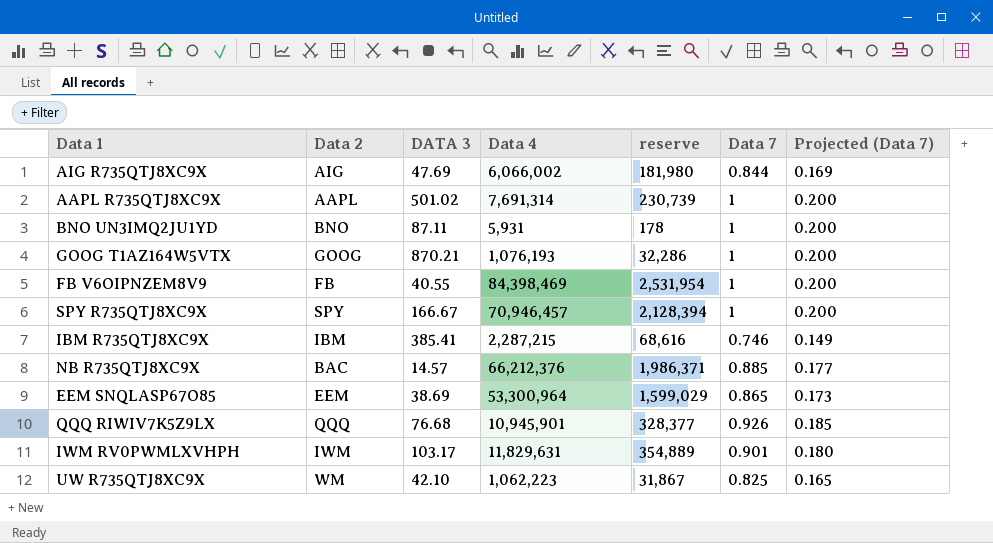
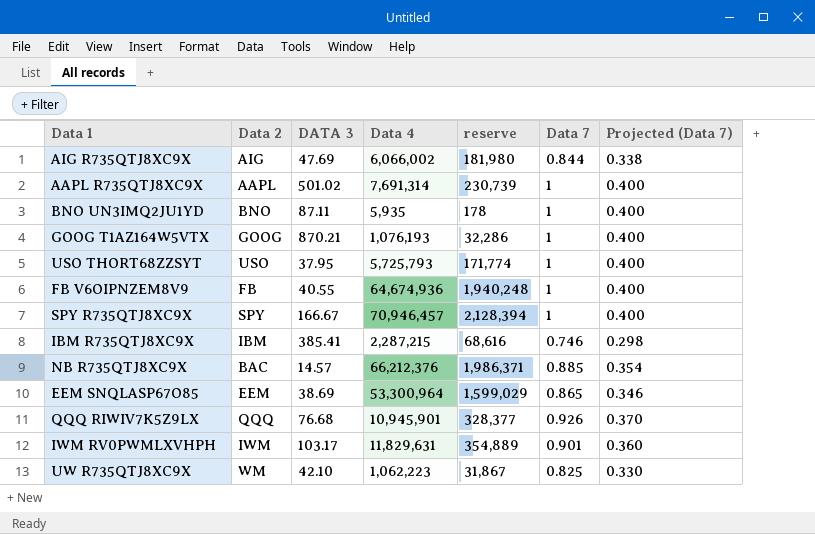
column Projected (Data 7) | formula: [Data 7] * 0.2 -> [Data 7] * 0.4
BNO UN3IMQ2JU1YD | Data 4: 5,931 -> 5,935
row USO THORT68ZZSYT: none -> USO | 37.95 | 5,725,793 | 171,774 | 1 | 0.400
FB V6OIPNZEM8V9 | Data 4: 84,398,469 -> 64,674,936
FB V6OIPNZEM8V9 | reserve: 2,531,954 -> 1,940,248

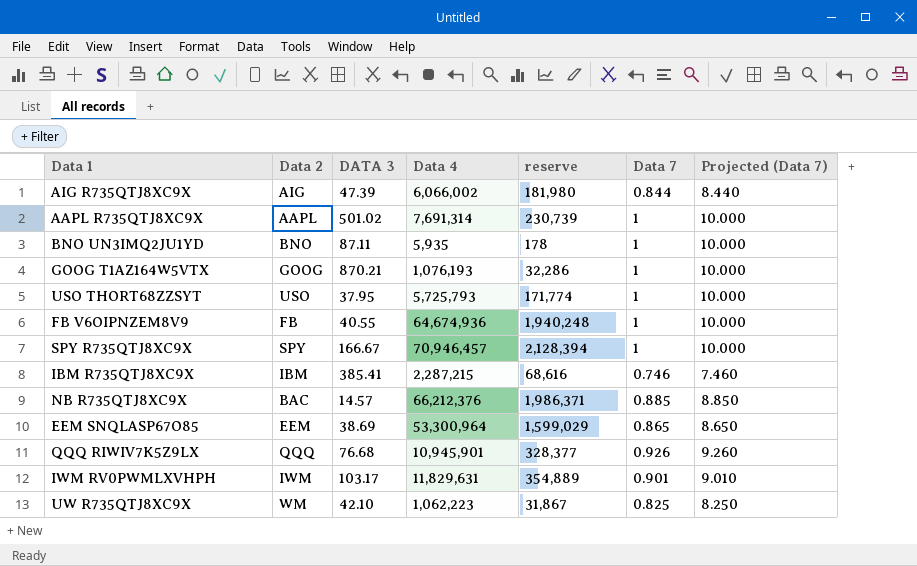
column Projected (Data 7) | formula: [Data 7] * 0.4 -> [Data 7] * 10
AIG R735QTJ8XC9X | DATA 3: 47.69 -> 47.39

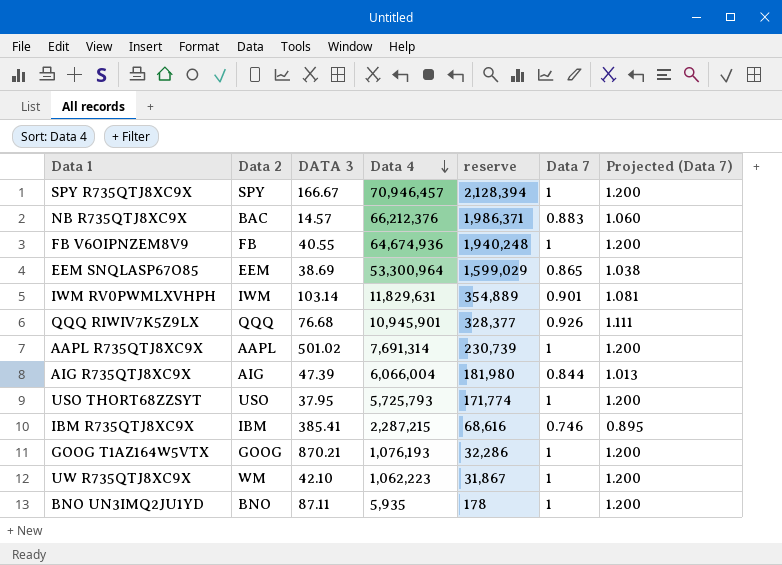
row order: none -> Data 4 descending
column Projected (Data 7) | formula: [Data 7] * 10 -> [Data 7] * 1.2
NB R735QTJ8XC9X | Data 7: 0.885 -> 0.883
IWM RV0PWMLXVHPH | DATA 3: 103.17 -> 103.14
AIG R735QTJ8XC9X | Data 4: 6,066,002 -> 6,066,004
UW R735QTJ8XC9X | Data 7: 0.825 -> 1

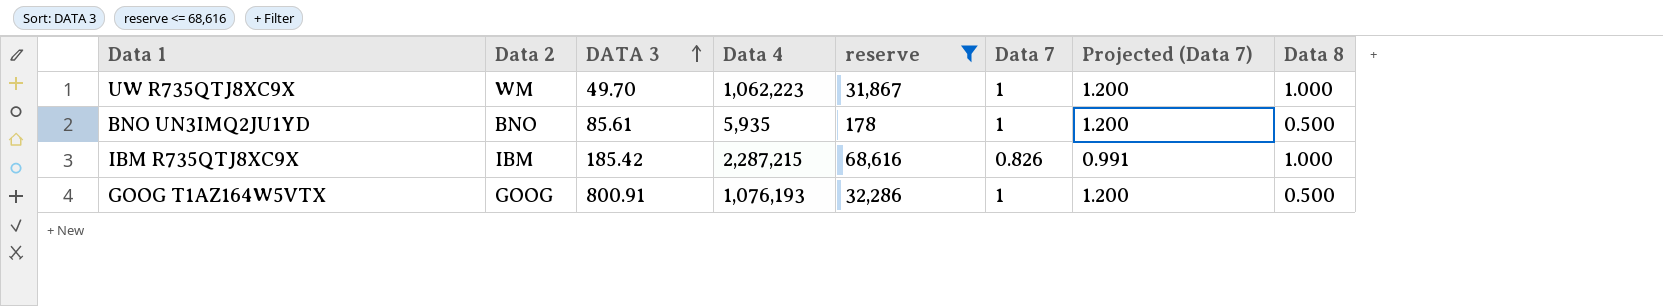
filter: none -> reserve <= 68,616
row order: Data 4 descending -> DATA 3 ascending
column Data 8 | position: none -> 8
UW R735QTJ8XC9X | DATA 3: 42.10 -> 49.70
BNO UN3IMQ2JU1YD | DATA 3: 87.11 -> 85.61
IBM R735QTJ8XC9X | DATA 3: 385.41 -> 185.42
IBM R735QTJ8XC9X | Data 7: 0.746 -> 0.826
IBM R735QTJ8XC9X | Projected (Data 7): 0.895 -> 0.991
GOOG T1AZ164W5VTX | DATA 3: 870.21 -> 800.91

